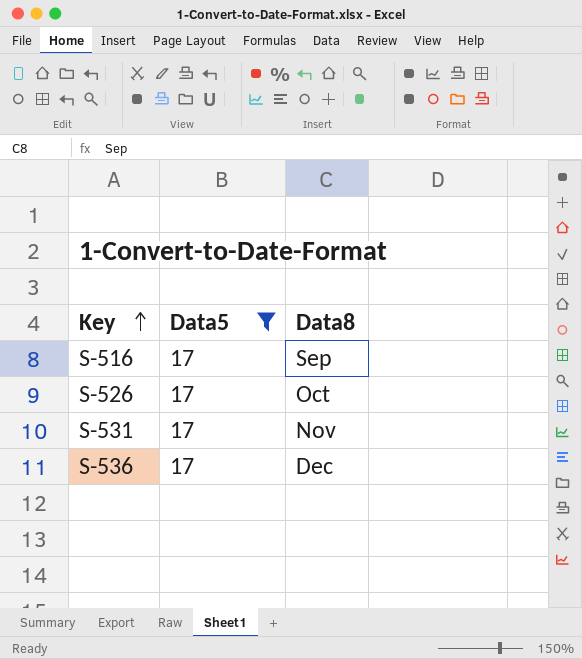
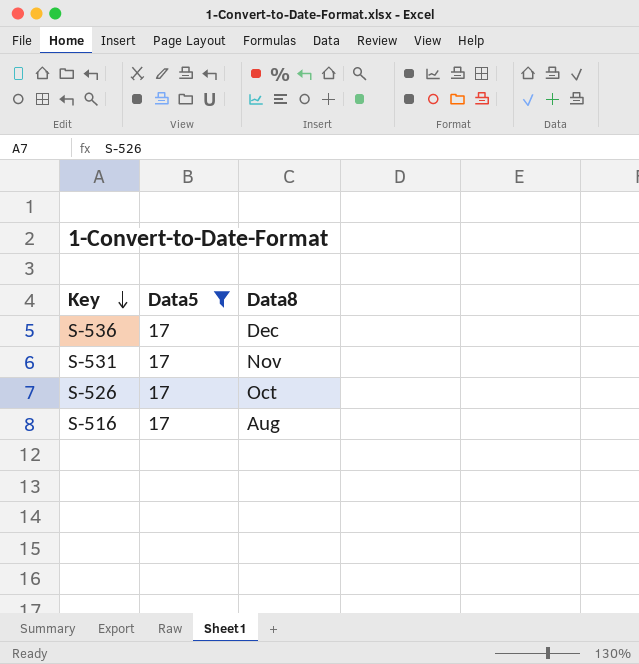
row order: Key ascending -> Key descending
S-516 | Data8: Sep -> Aug

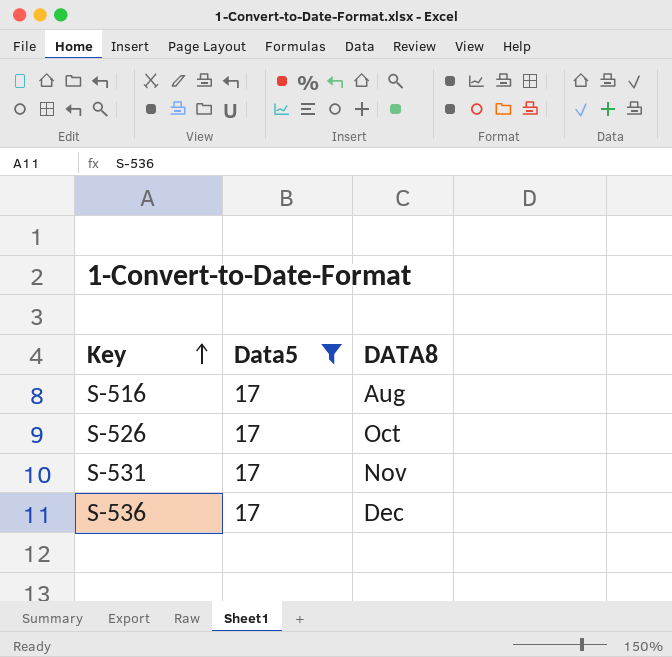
row order: Key descending -> Key ascending
column name: Data8 -> DATA8

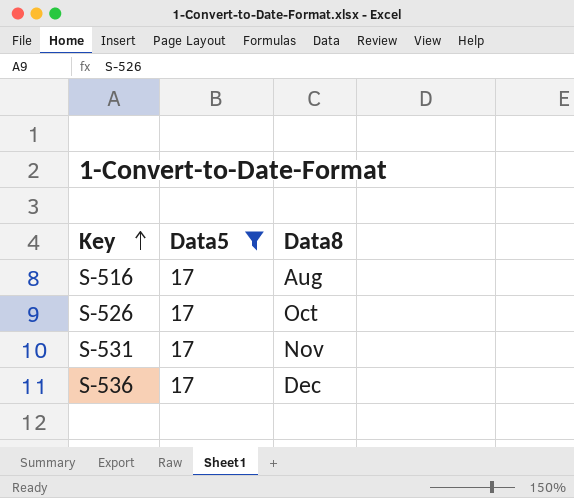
column name: DATA8 -> Data8

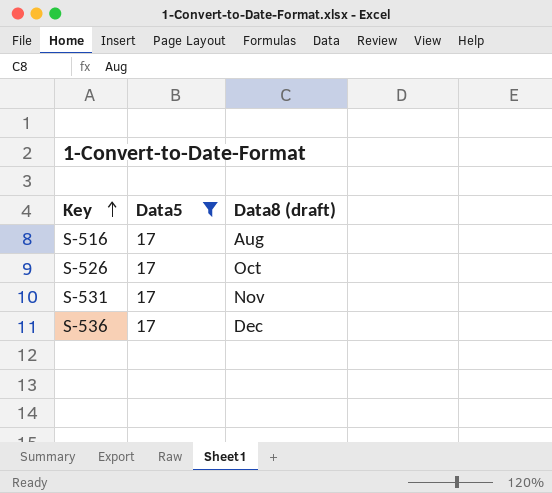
column name: Data8 -> Data8 (draft)

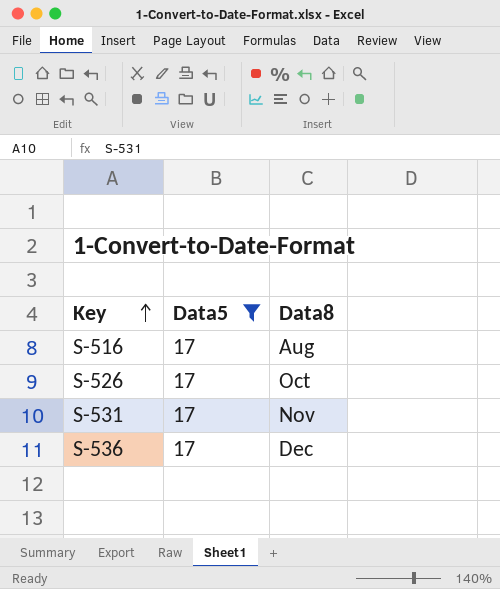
column name: Data8 (draft) -> Data8

